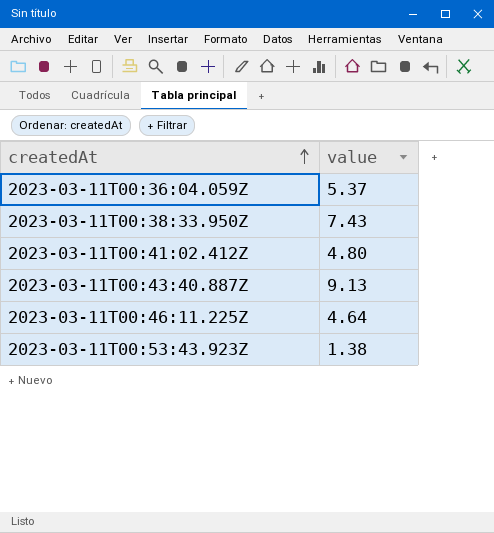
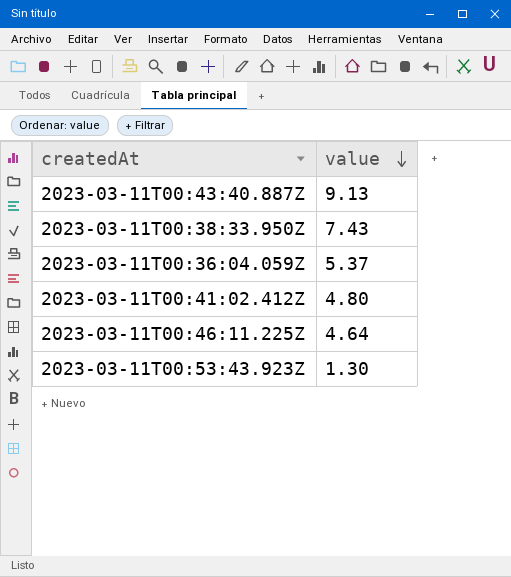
row order: createdAt ascending -> value descending
2023-03-11T00:53:43.923Z | value: 1.38 -> 1.30

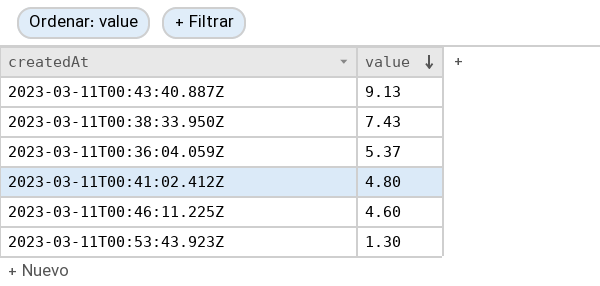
2023-03-11T00:46:11.225Z | value: 4.64 -> 4.60

